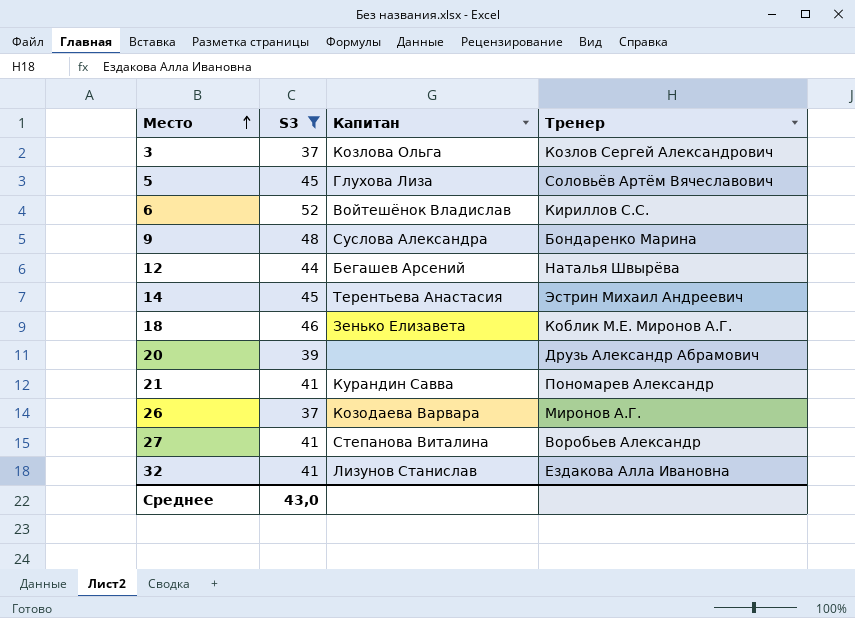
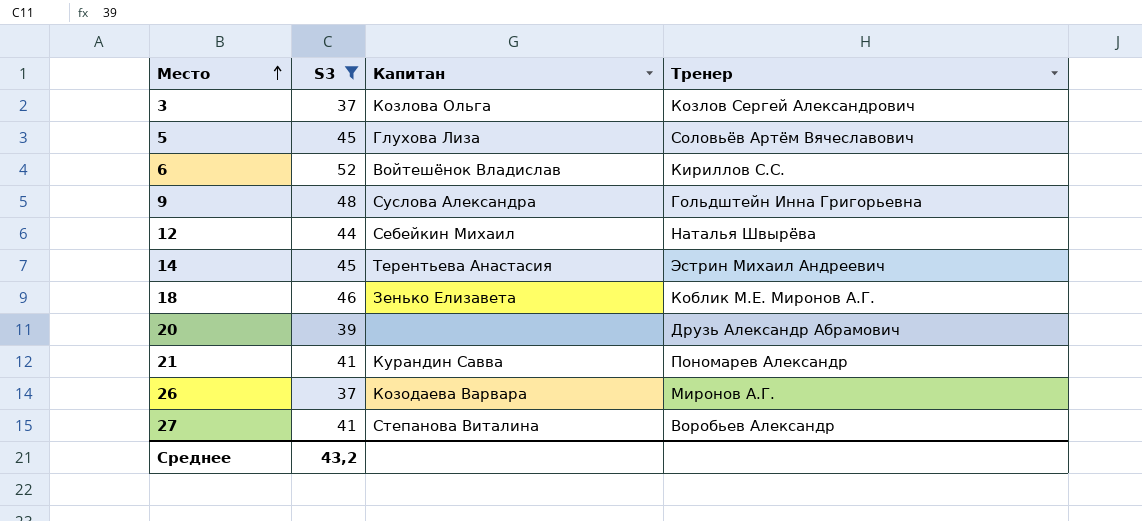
row 32: 41 | Лизунов Станислав | Ездакова Алла Ивановна -> none
9 | Тренер: Бондаренко Марина -> Гольдштейн Инна Григорьевна
12 | Капитан: Бегашев Арсений -> Себейкин Михаил
Среднее | S3: 43,0 -> 43,2

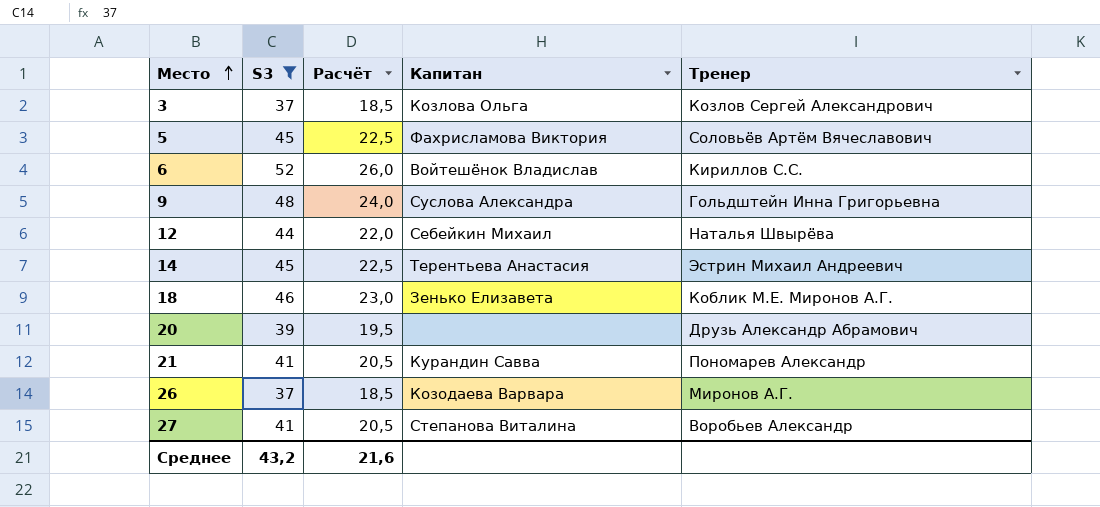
column Расчёт | formula: none -> [S3] * 0,5
5 | Капитан: Глухова Лиза -> Фахрисламова Виктория

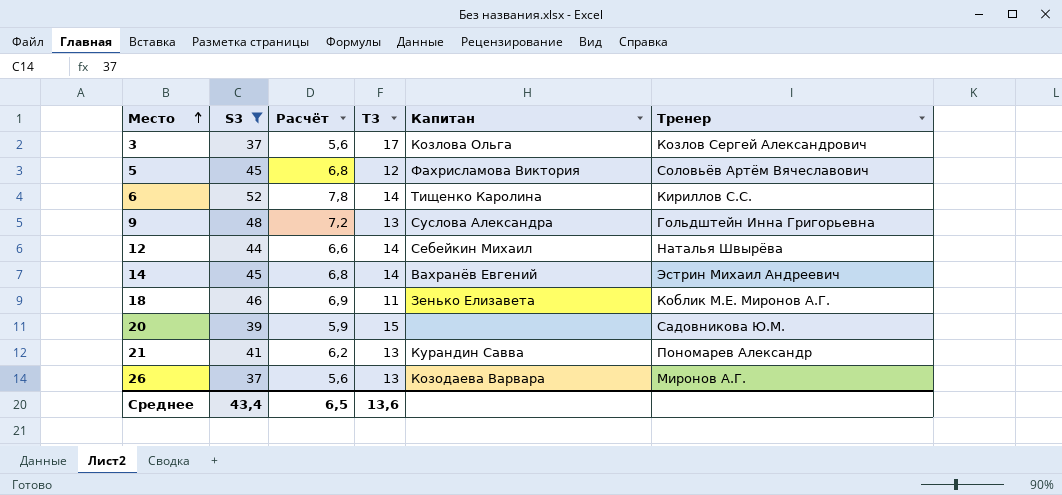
column Расчёт | formula: [S3] * 0,5 -> [S3] * 0,15
column T3 | position: none -> 4
row 27: 41 | 20,5 | Степанова Виталина | Воробьев Александр -> none
6 | Капитан: Войтешёнок Владислав -> Тищенко Каролина
14 | Капитан: Терентьева Анастасия -> Вахранёв Евгений
20 | Тренер: Друзь Александр Абрамович -> Садовникова Ю.М.
Среднее | S3: 43,2 -> 43,4
Среднее | Расчёт: 21,6 -> 6,5

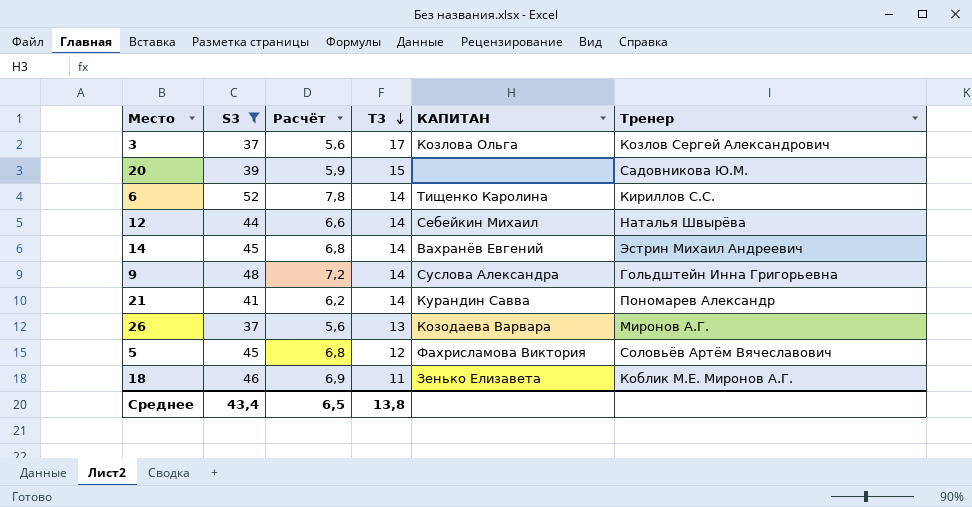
row order: Место ascending -> T3 descending
column name: Капитан -> КАПИТАН
9 | T3: 13 -> 14
21 | T3: 13 -> 14
Среднее | T3: 13,6 -> 13,8

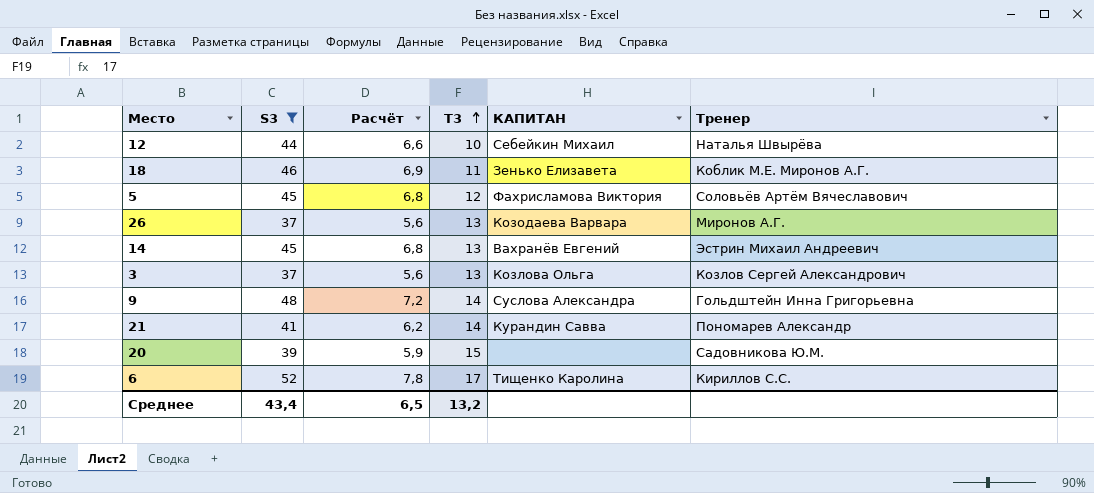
row order: T3 descending -> T3 ascending
12 | T3: 14 -> 10
14 | T3: 14 -> 13
3 | T3: 17 -> 13
6 | T3: 14 -> 17
Среднее | T3: 13,8 -> 13,2

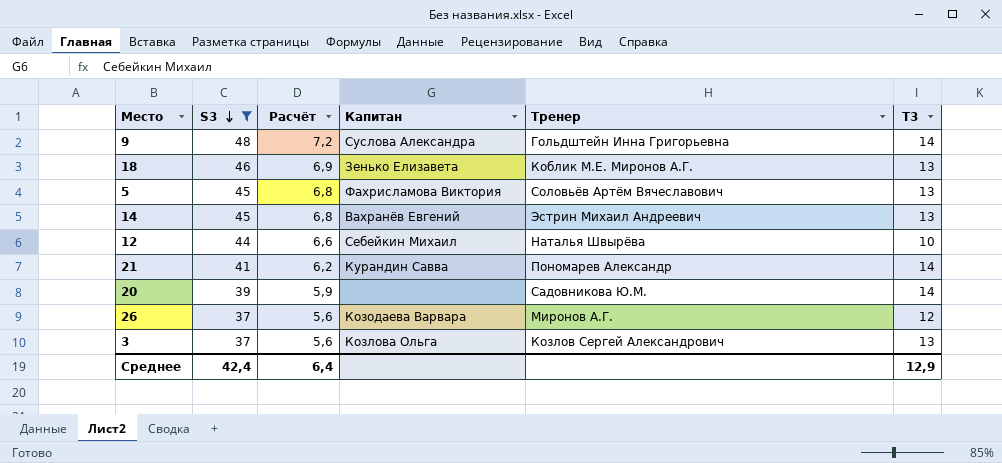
row order: T3 ascending -> S3 descending
column name: КАПИТАН -> Капитан
column T3 | position: 4 -> 6
row 6: 52 | 7,8 | 17 | Тищенко Каролина | Кириллов С.С. -> none
18 | T3: 11 -> 13
5 | T3: 12 -> 13
20 | T3: 15 -> 14
26 | T3: 13 -> 12
Среднее | S3: 43,4 -> 42,4
Среднее | Расчёт: 6,5 -> 6,4
Среднее | T3: 13,2 -> 12,9

